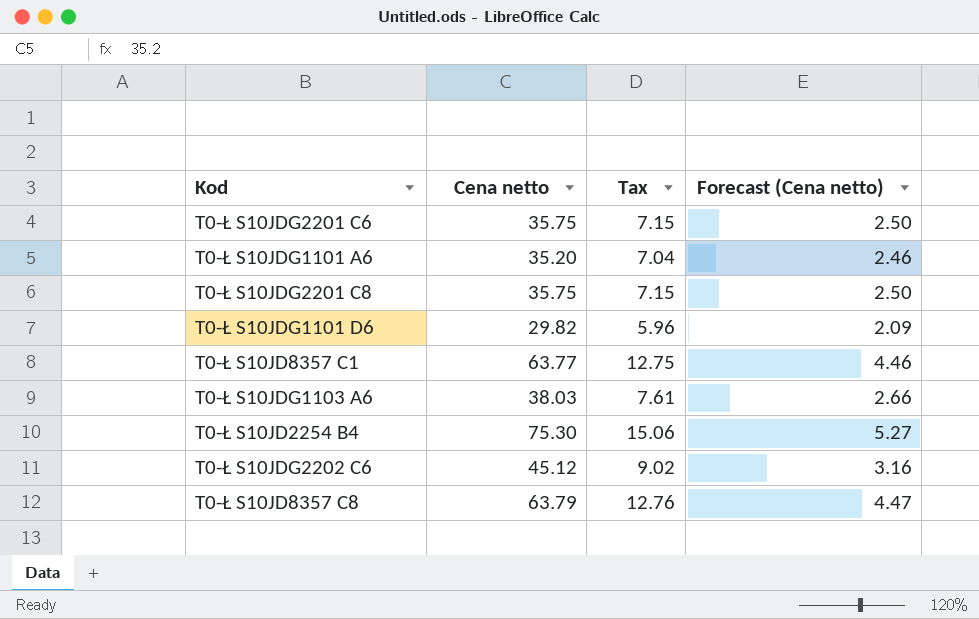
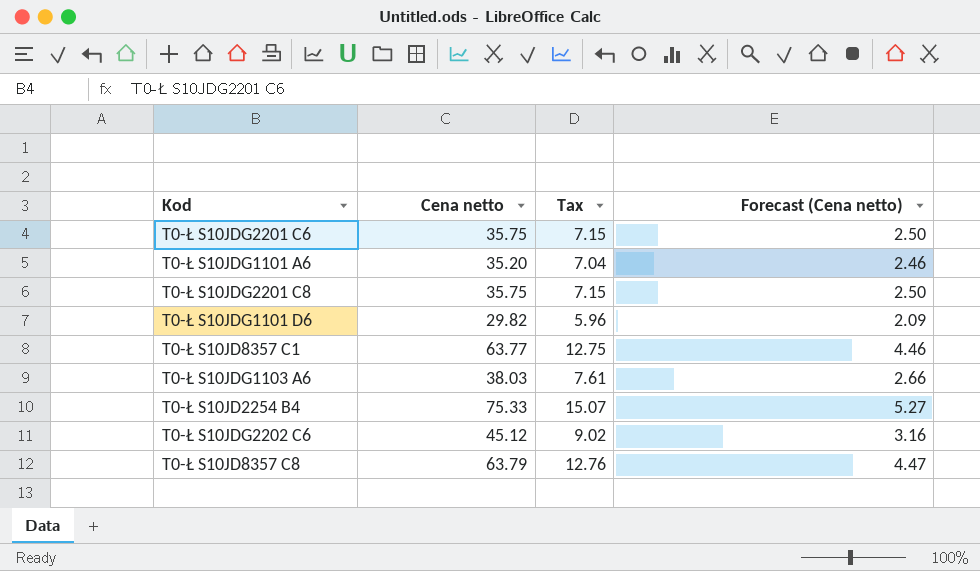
T0-Ł S10JD2254 B4 | Cena netto: 75.30 -> 75.33
T0-Ł S10JD2254 B4 | Tax: 15.06 -> 15.07

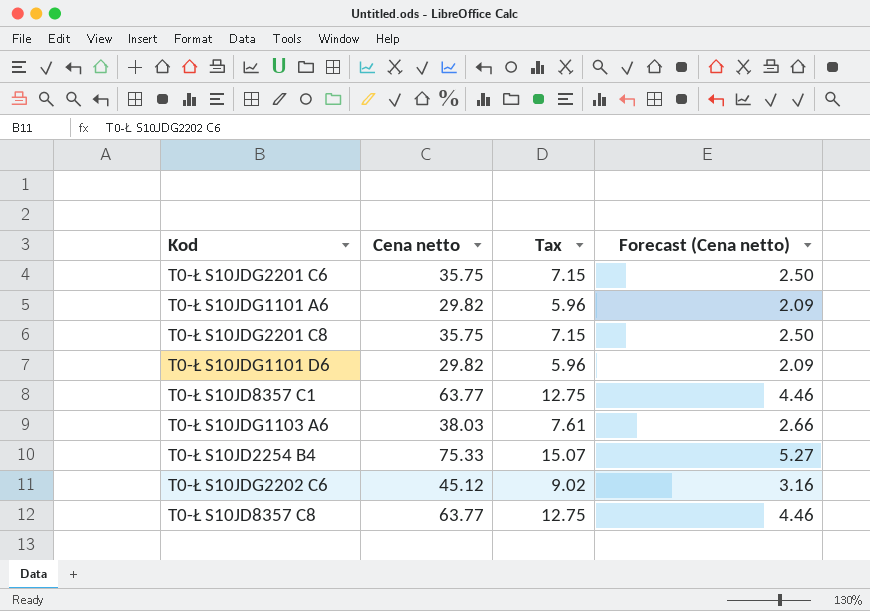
T0-Ł S10JDG1101 A6 | Cena netto: 35.20 -> 29.82
T0-Ł S10JDG1101 A6 | Tax: 7.04 -> 5.96
T0-Ł S10JDG1101 A6 | Forecast (Cena netto): 2.46 -> 2.09
T0-Ł S10JD8357 C8 | Cena netto: 63.79 -> 63.77
T0-Ł S10JD8357 C8 | Tax: 12.76 -> 12.75
T0-Ł S10JD8357 C8 | Forecast (Cena netto): 4.47 -> 4.46

